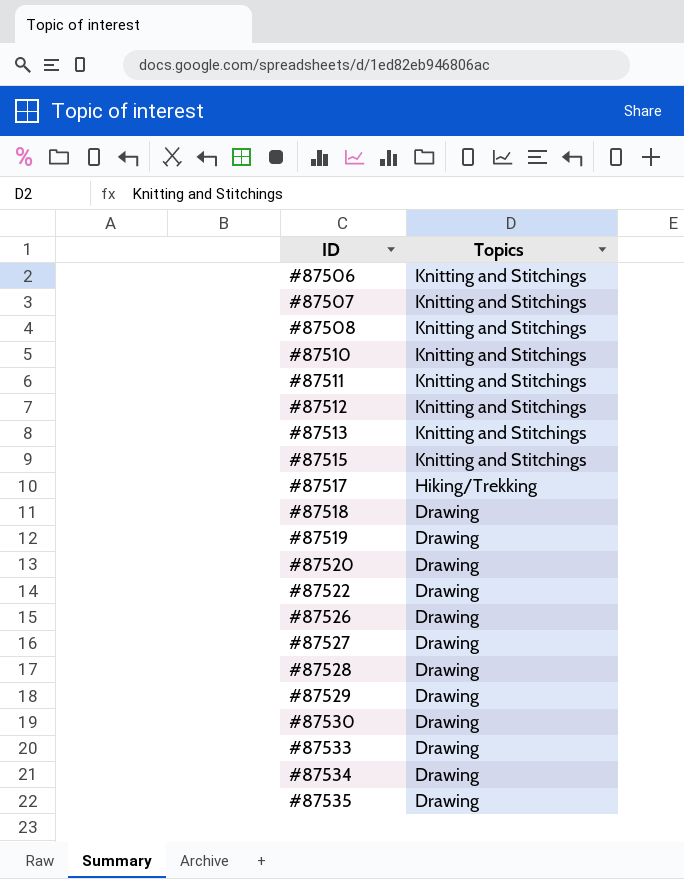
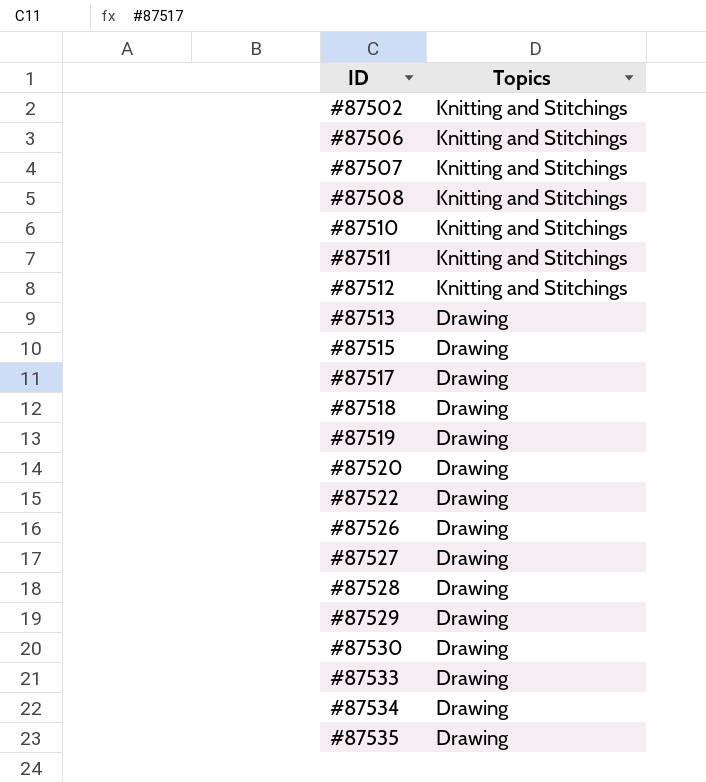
row #87502: none -> Knitting and Stitchings
#87513 | Topics: Knitting and Stitchings -> Drawing
#87515 | Topics: Knitting and Stitchings -> Drawing
#87517 | Topics: Hiking/Trekking -> Drawing

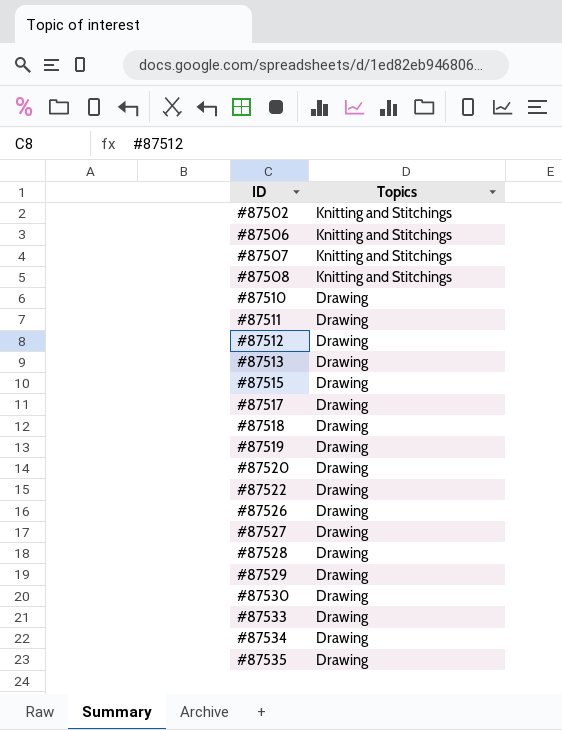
#87510 | Topics: Knitting and Stitchings -> Drawing
#87511 | Topics: Knitting and Stitchings -> Drawing
#87512 | Topics: Knitting and Stitchings -> Drawing

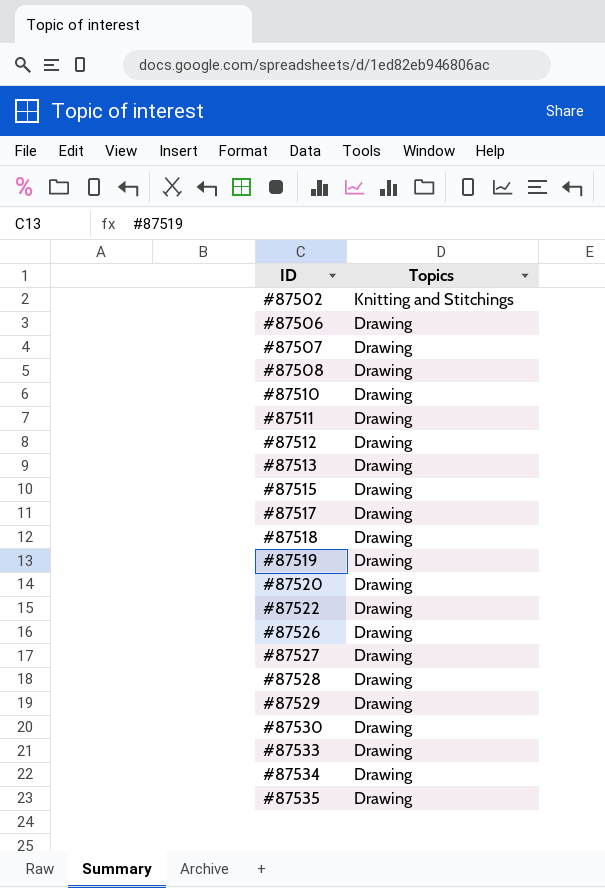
#87506 | Topics: Knitting and Stitchings -> Drawing
#87507 | Topics: Knitting and Stitchings -> Drawing
#87508 | Topics: Knitting and Stitchings -> Drawing

